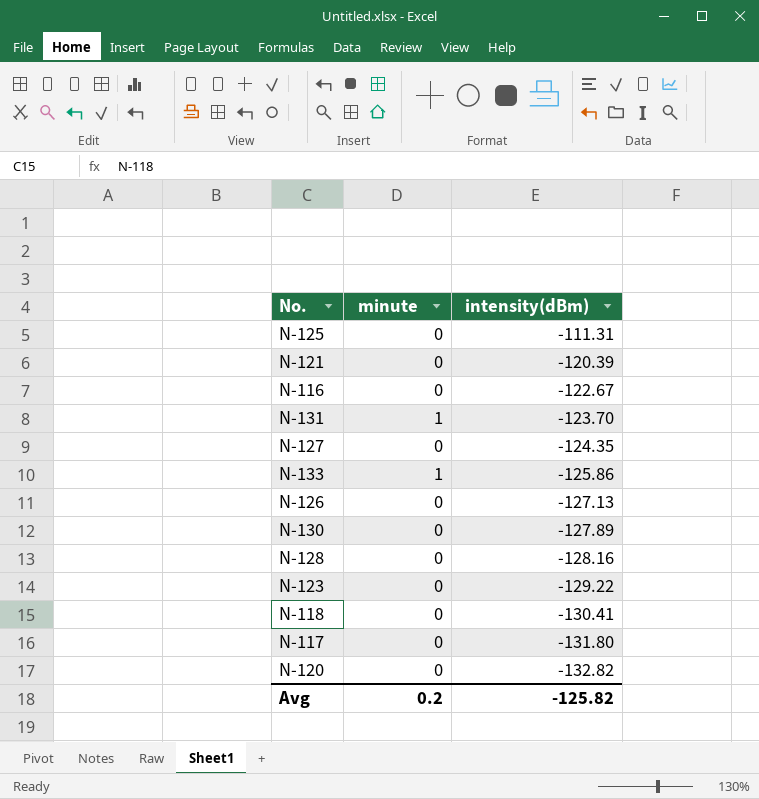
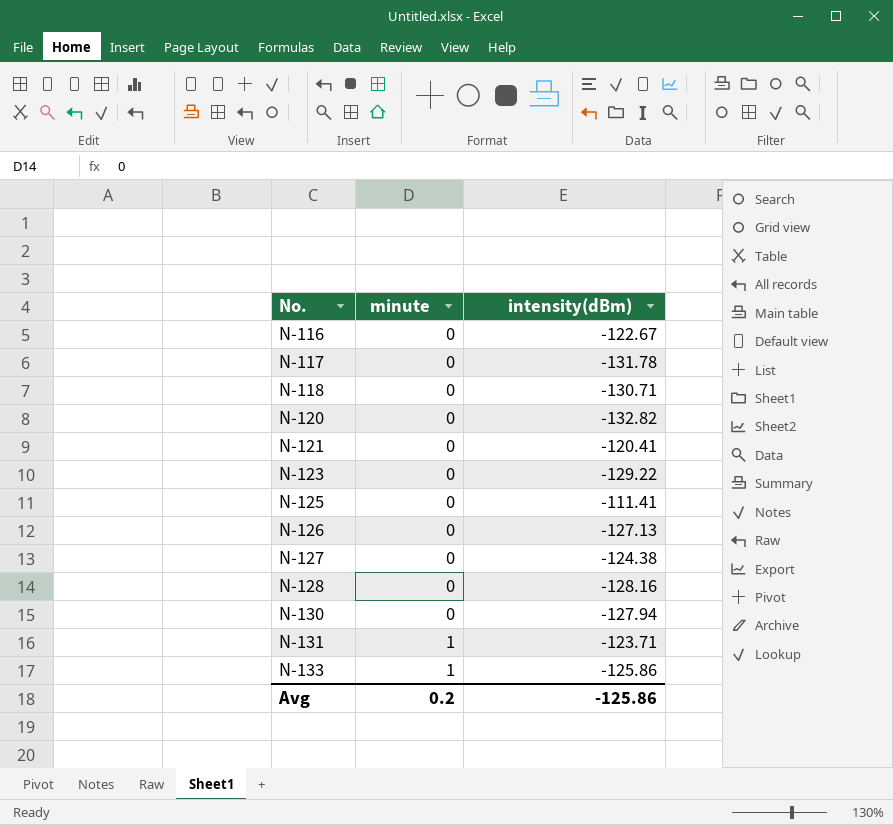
row order: intensity(dBm) descending -> No. ascending
N-117 | intensity(dBm): -131.80 -> -131.78
N-118 | intensity(dBm): -130.41 -> -130.71
N-121 | intensity(dBm): -120.39 -> -120.41
N-125 | intensity(dBm): -111.31 -> -111.41
N-127 | intensity(dBm): -124.35 -> -124.38
N-130 | intensity(dBm): -127.89 -> -127.94
N-131 | intensity(dBm): -123.70 -> -123.71
Avg | intensity(dBm): -125.82 -> -125.86

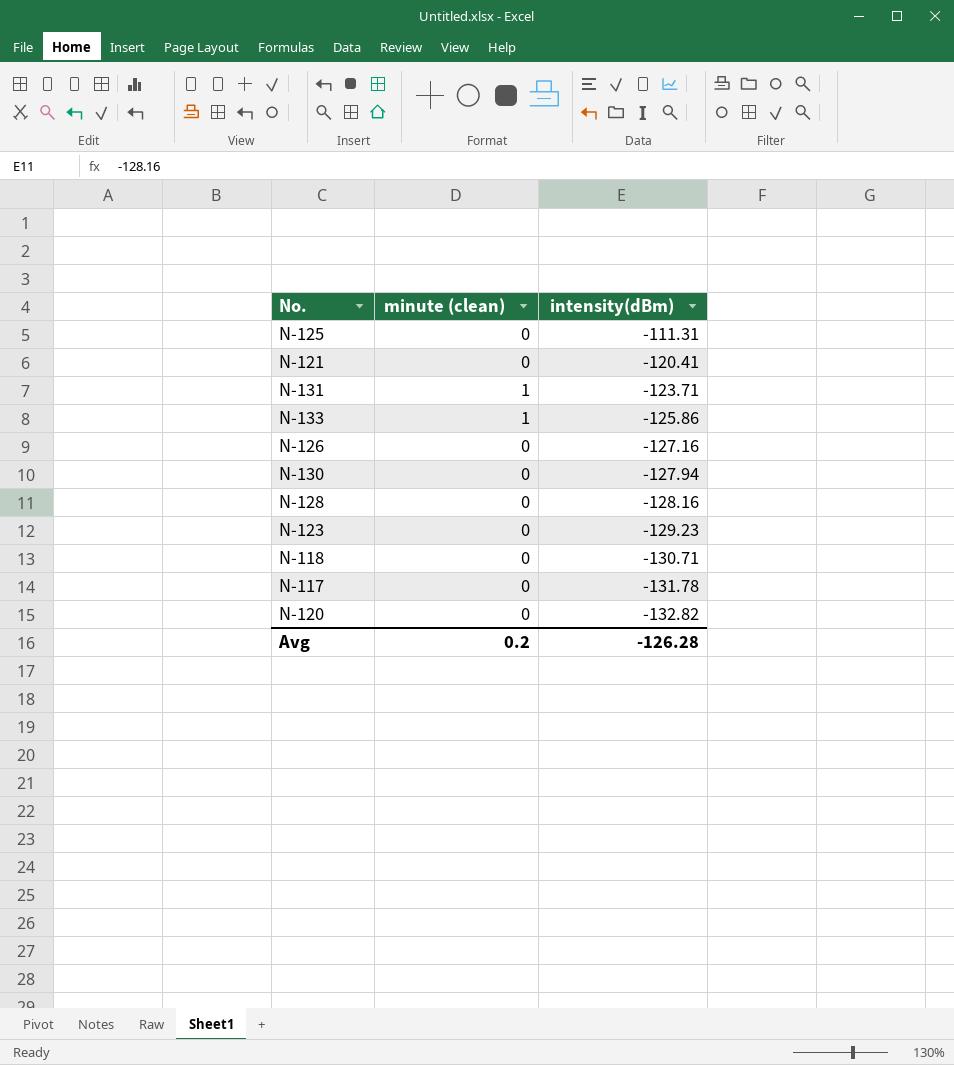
row order: No. ascending -> intensity(dBm) descending
column name: minute -> minute (clean)
row N-116: 0 | -122.67 -> none
row N-127: 0 | -124.38 -> none
N-125 | intensity(dBm): -111.41 -> -111.31
N-126 | intensity(dBm): -127.13 -> -127.16
N-123 | intensity(dBm): -129.22 -> -129.23
Avg | intensity(dBm): -125.86 -> -126.28

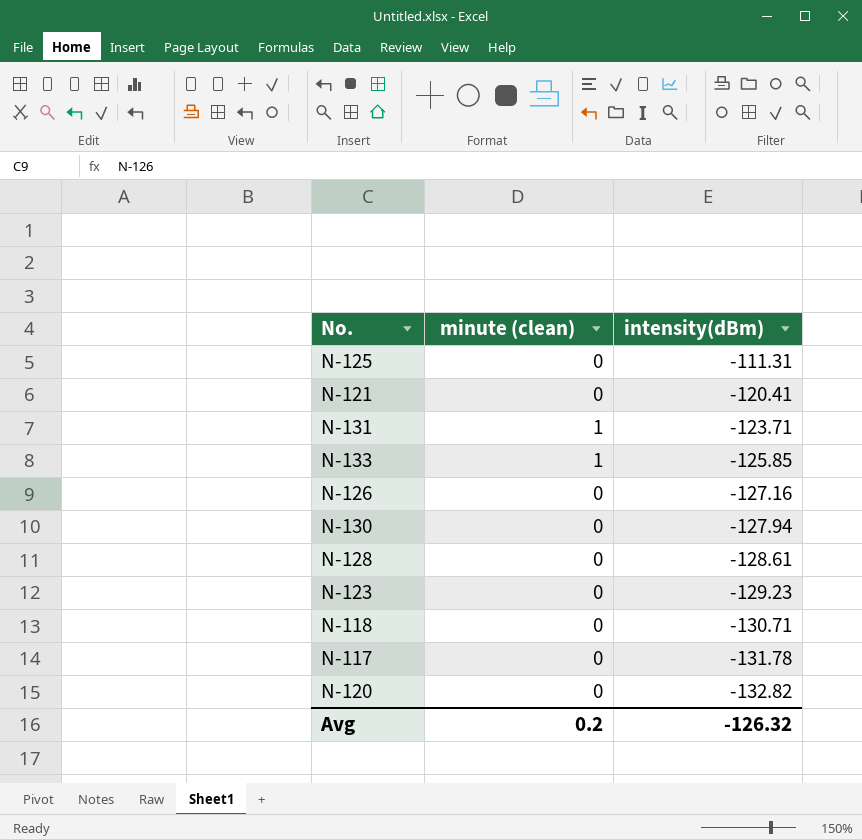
N-133 | intensity(dBm): -125.86 -> -125.85
N-128 | intensity(dBm): -128.16 -> -128.61
Avg | intensity(dBm): -126.28 -> -126.32

